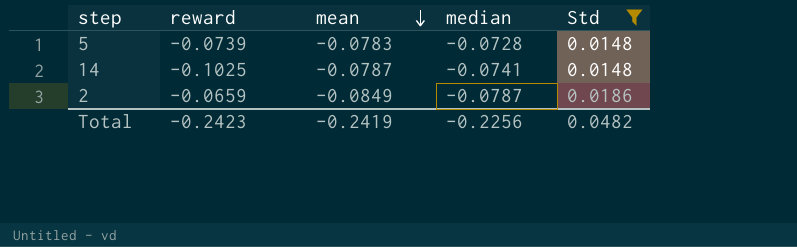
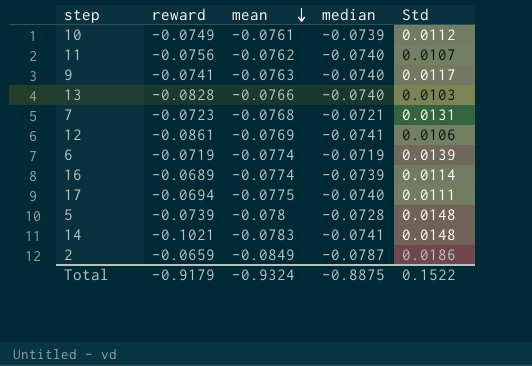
filter: Std >= 0.0148 -> none
5 | mean: -0.0783 -> -0.078
14 | reward: -0.1025 -> -0.1021
14 | mean: -0.0787 -> -0.0783
Total | reward: -0.2423 -> -0.9179
Total | mean: -0.2419 -> -0.9324
Total | median: -0.2256 -> -0.8875
Total | Std: 0.0482 -> 0.1522

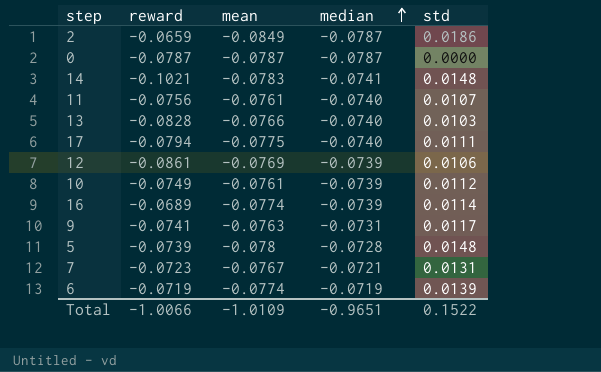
row order: mean descending -> median ascending
column name: Std -> std
row 0: none -> -0.0787 | -0.0787 | -0.0787 | 0.0000
11 | mean: -0.0762 -> -0.0761
17 | reward: -0.0694 -> -0.0794
12 | median: -0.0741 -> -0.0739
9 | median: -0.0740 -> -0.0731
7 | mean: -0.0768 -> -0.0767
Total | reward: -0.9179 -> -1.0066
Total | mean: -0.9324 -> -1.0109
Total | median: -0.8875 -> -0.9651

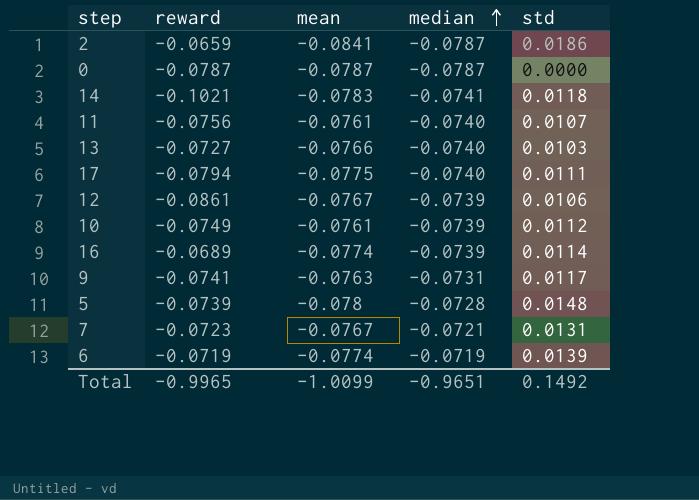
2 | mean: -0.0849 -> -0.0841
14 | std: 0.0148 -> 0.0118
13 | reward: -0.0828 -> -0.0727
12 | mean: -0.0769 -> -0.0767
Total | reward: -1.0066 -> -0.9965
Total | mean: -1.0109 -> -1.0099
Total | std: 0.1522 -> 0.1492

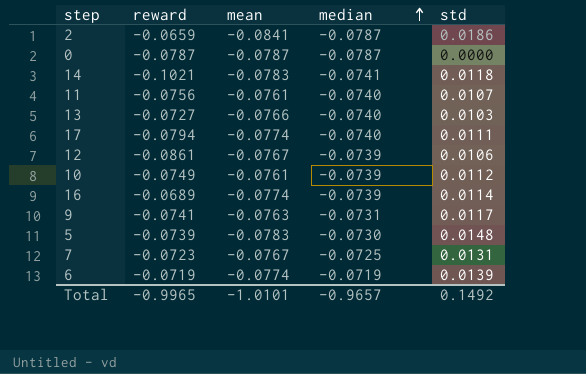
17 | mean: -0.0775 -> -0.0774
5 | mean: -0.078 -> -0.0783
5 | median: -0.0728 -> -0.0730
7 | median: -0.0721 -> -0.0725
Total | mean: -1.0099 -> -1.0101
Total | median: -0.9651 -> -0.9657

